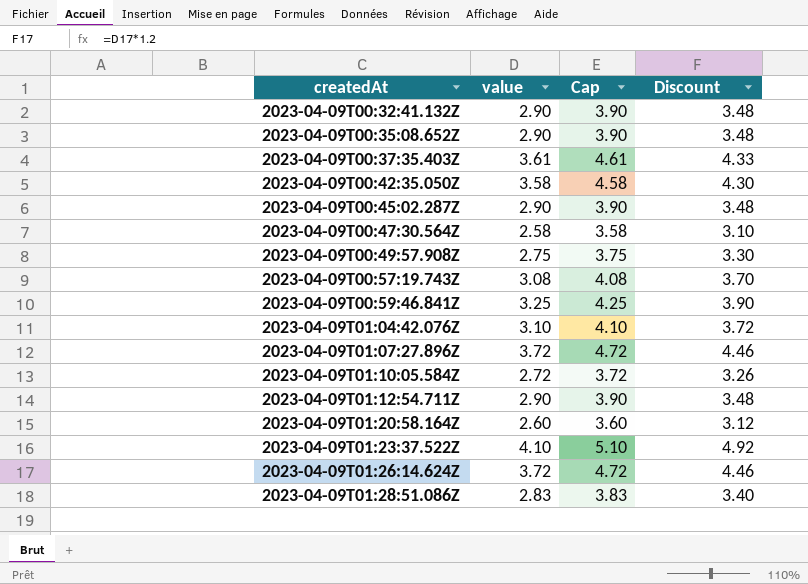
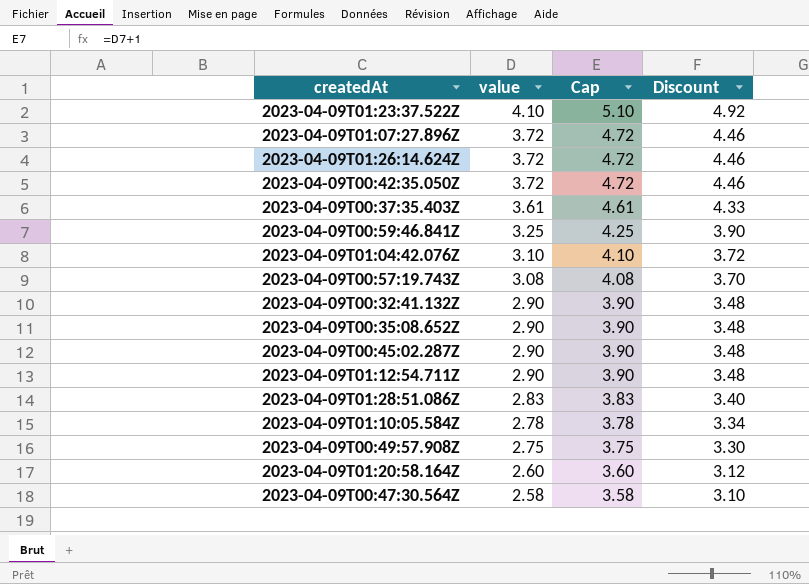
row order: createdAt ascending -> value descending
2023-04-09T00:42:35.050Z | value: 3.58 -> 3.72
2023-04-09T00:42:35.050Z | Cap: 4.58 -> 4.72
2023-04-09T00:42:35.050Z | Discount: 4.30 -> 4.46
2023-04-09T01:10:05.584Z | value: 2.72 -> 2.78
2023-04-09T01:10:05.584Z | Cap: 3.72 -> 3.78
2023-04-09T01:10:05.584Z | Discount: 3.26 -> 3.34

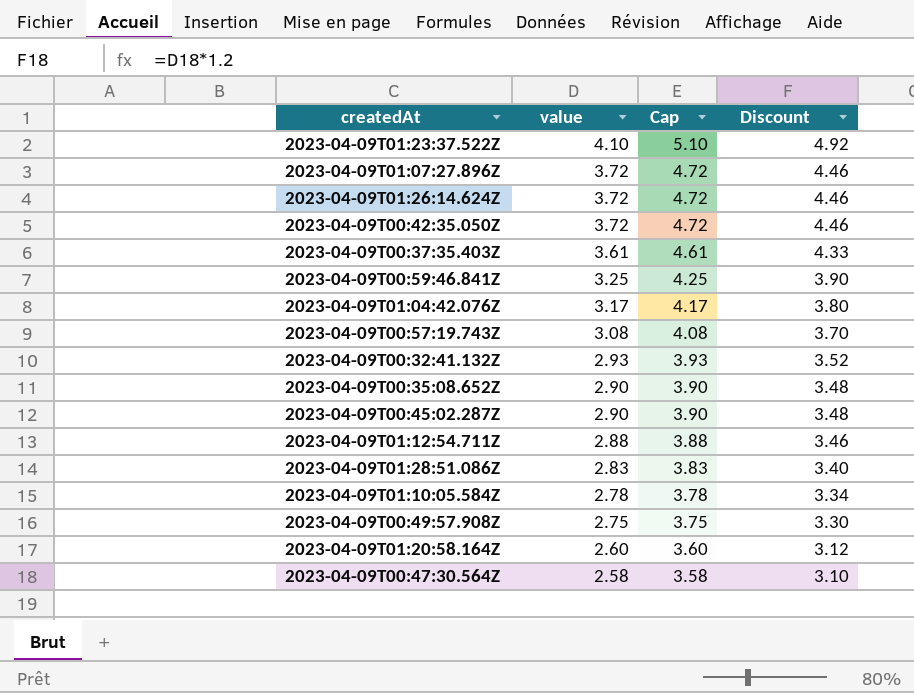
2023-04-09T01:04:42.076Z | value: 3.10 -> 3.17
2023-04-09T01:04:42.076Z | Cap: 4.10 -> 4.17
2023-04-09T01:04:42.076Z | Discount: 3.72 -> 3.80
2023-04-09T00:32:41.132Z | value: 2.90 -> 2.93
2023-04-09T00:32:41.132Z | Cap: 3.90 -> 3.93
2023-04-09T00:32:41.132Z | Discount: 3.48 -> 3.52
2023-04-09T01:12:54.711Z | value: 2.90 -> 2.88
2023-04-09T01:12:54.711Z | Cap: 3.90 -> 3.88
2023-04-09T01:12:54.711Z | Discount: 3.48 -> 3.46

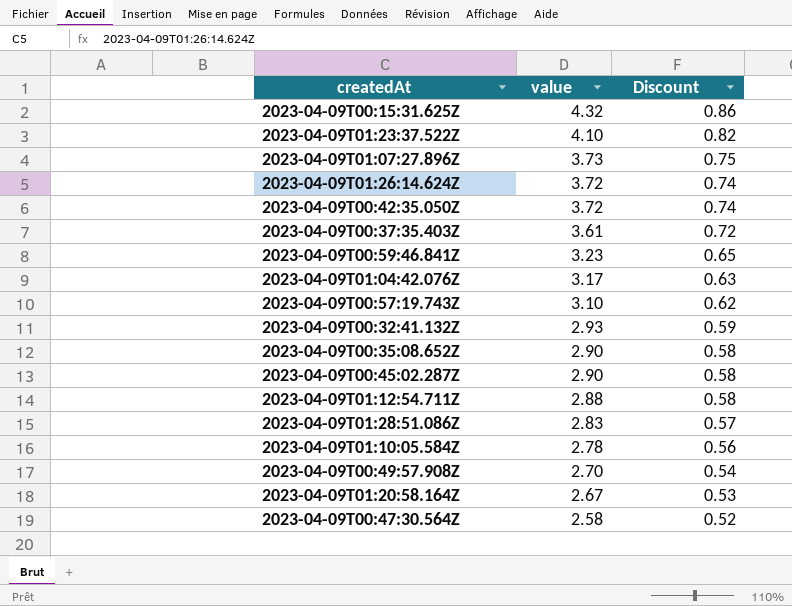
column Cap | formula: [value] + 1 -> none
column Discount | formula: [value] * 1.2 -> [value] * 0.2
row 2023-04-09T00:15:31.625Z: none -> 4.32 | 0.86
2023-04-09T01:07:27.896Z | value: 3.72 -> 3.73
2023-04-09T00:59:46.841Z | value: 3.25 -> 3.23
2023-04-09T00:57:19.743Z | value: 3.08 -> 3.10
2023-04-09T00:49:57.908Z | value: 2.75 -> 2.70
2023-04-09T01:20:58.164Z | value: 2.60 -> 2.67

